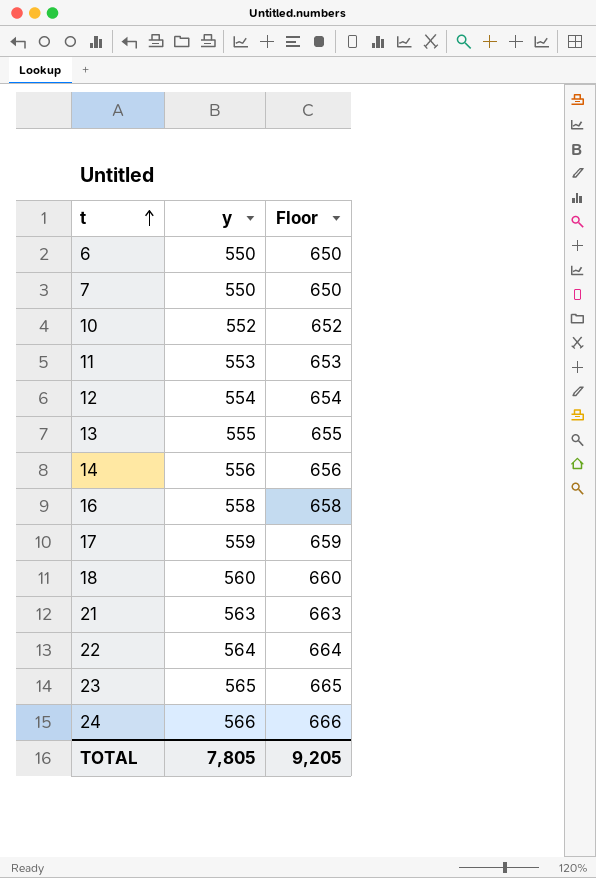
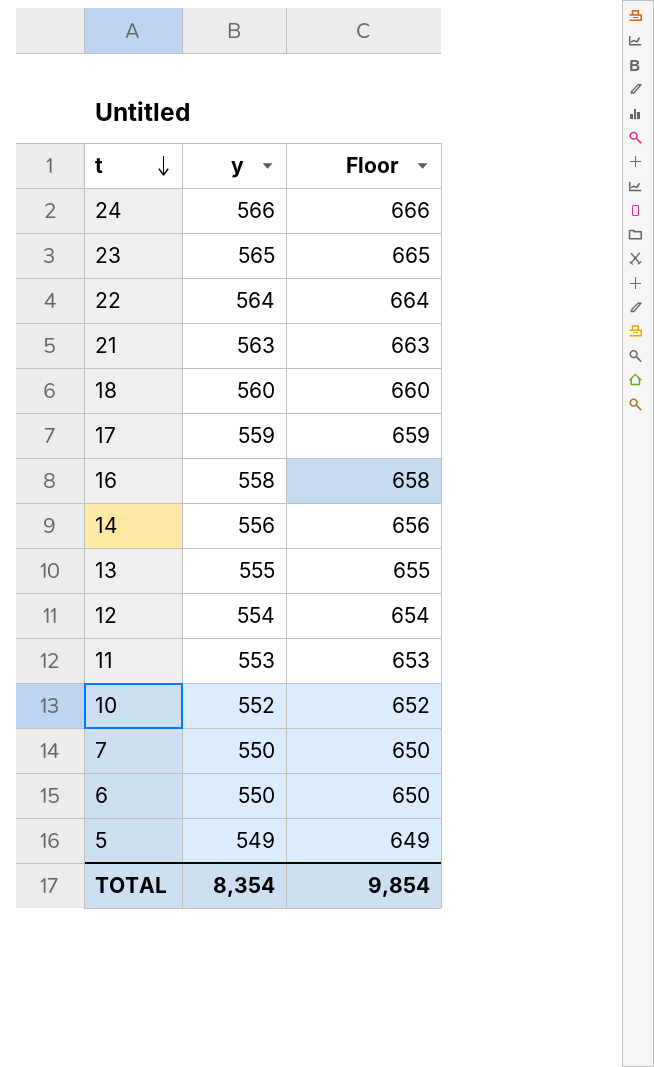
row order: t ascending -> t descending
row 5: none -> 549 | 649
TOTAL | y: 7,805 -> 8,354
TOTAL | Floor: 9,205 -> 9,854

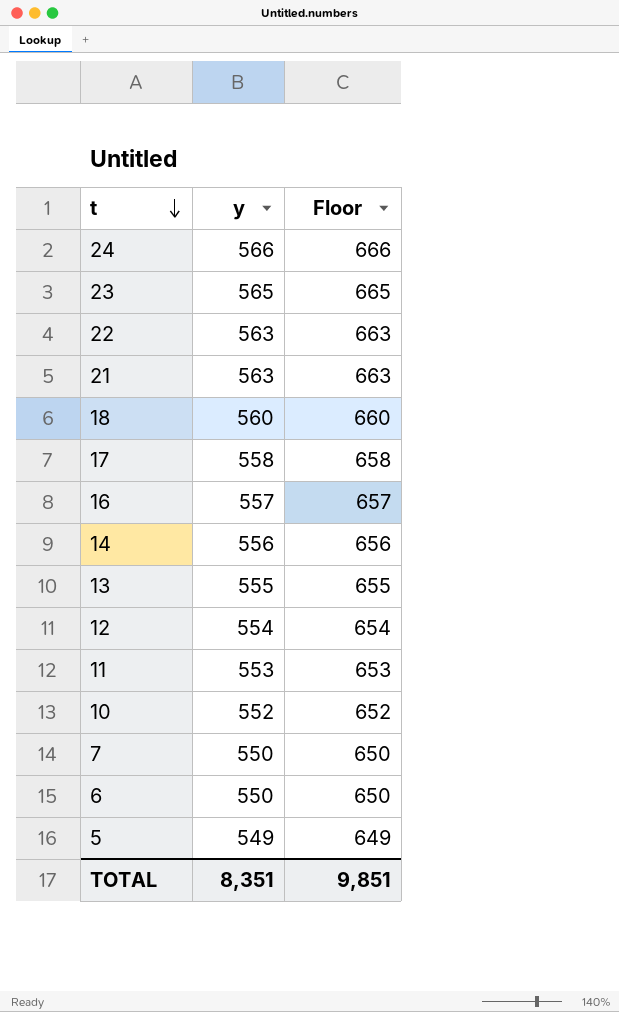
22 | y: 564 -> 563
22 | Floor: 664 -> 663
17 | y: 559 -> 558
17 | Floor: 659 -> 658
16 | y: 558 -> 557
16 | Floor: 658 -> 657
TOTAL | y: 8,354 -> 8,351
TOTAL | Floor: 9,854 -> 9,851

